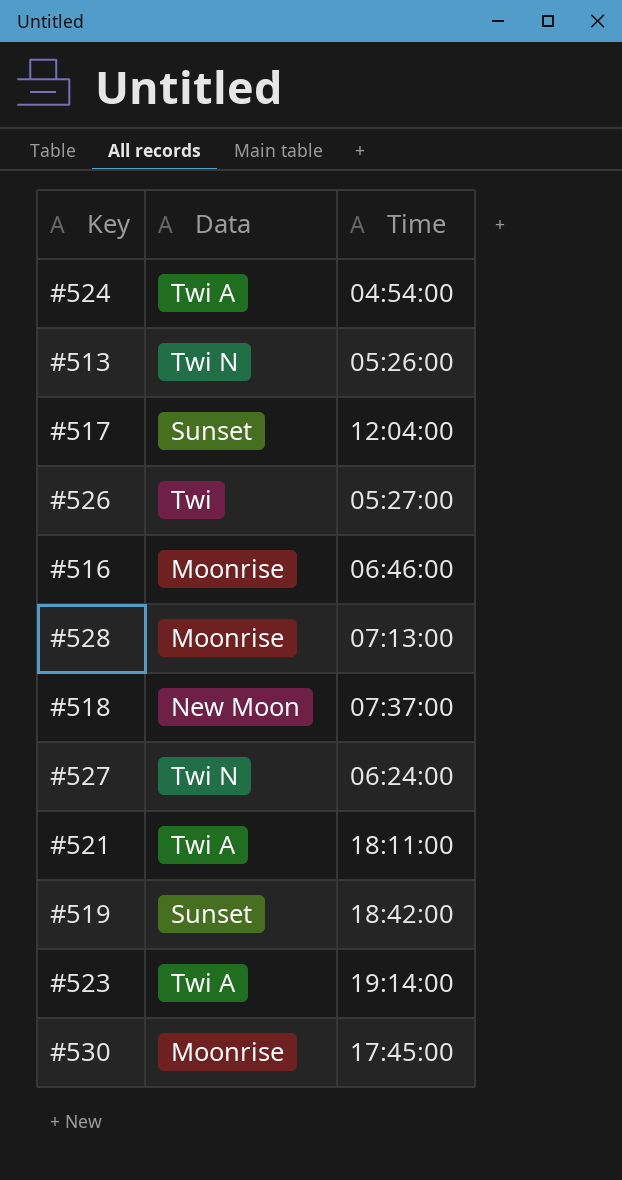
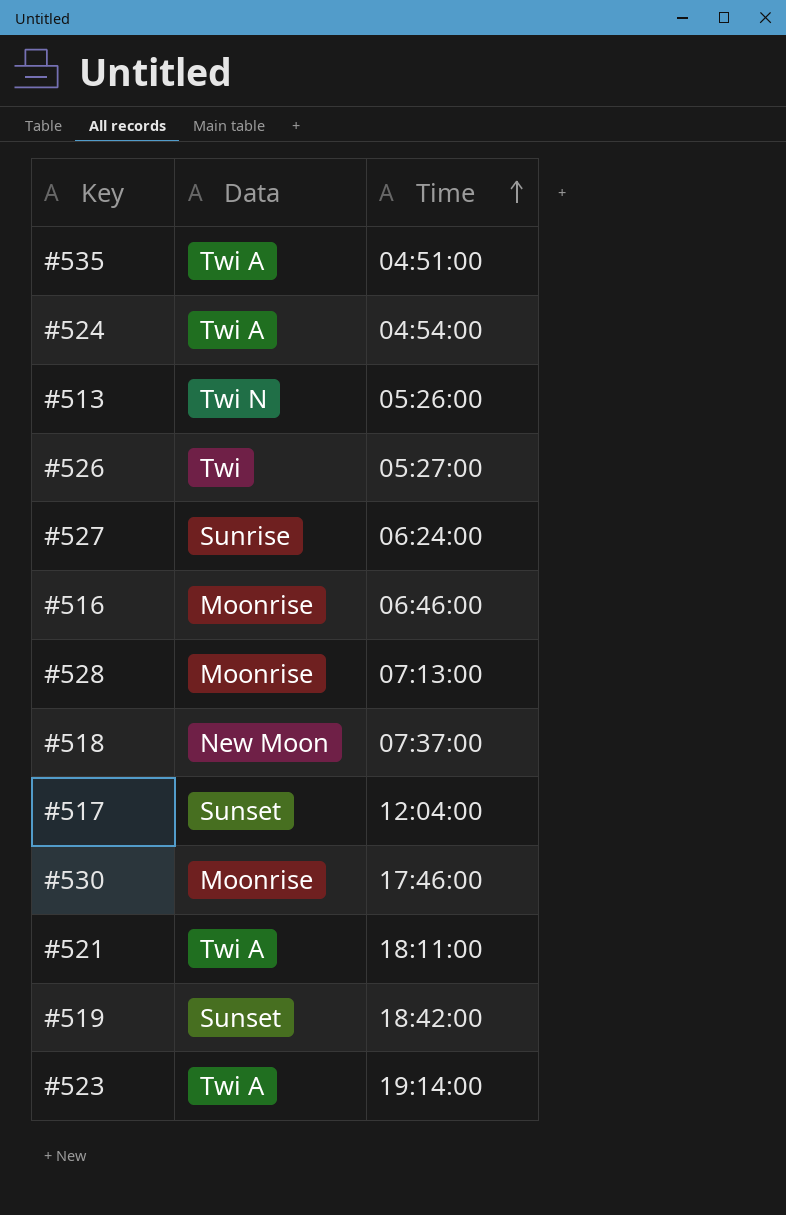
row order: none -> Time ascending
row #535: none -> Twi A | 04:51:00
#527 | Data: Twi N -> Sunrise
#530 | Time: 17:45:00 -> 17:46:00

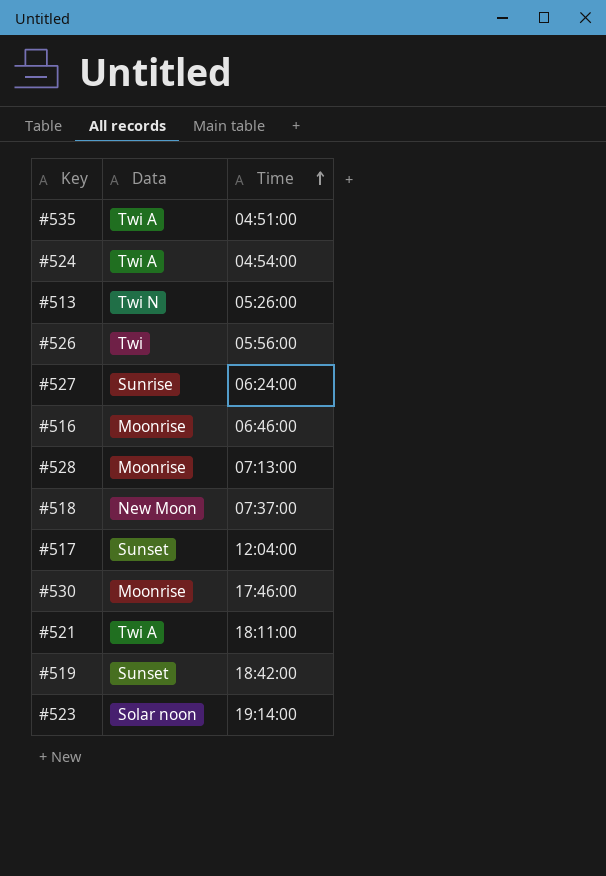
#526 | Time: 05:27:00 -> 05:56:00
#523 | Data: Twi A -> Solar noon

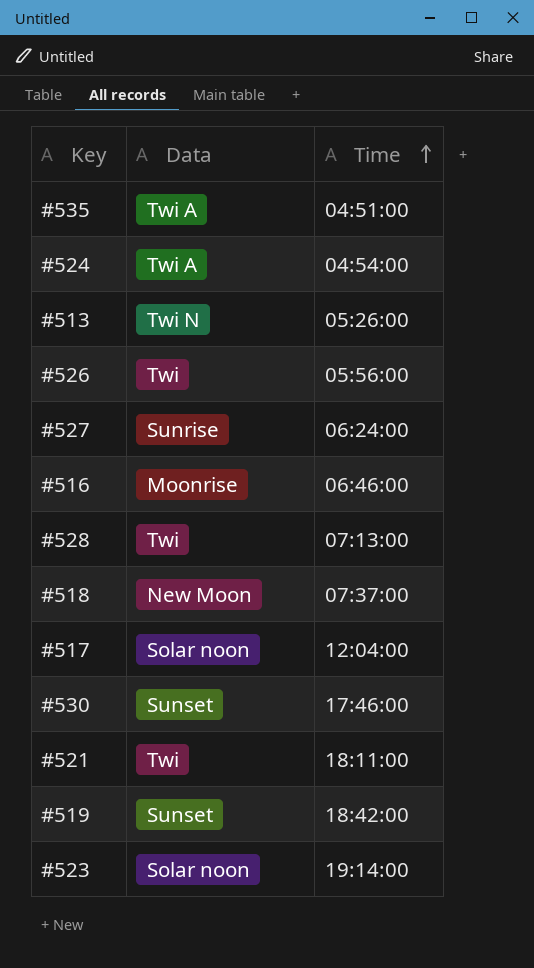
#528 | Data: Moonrise -> Twi
#517 | Data: Sunset -> Solar noon
#530 | Data: Moonrise -> Sunset
#521 | Data: Twi A -> Twi

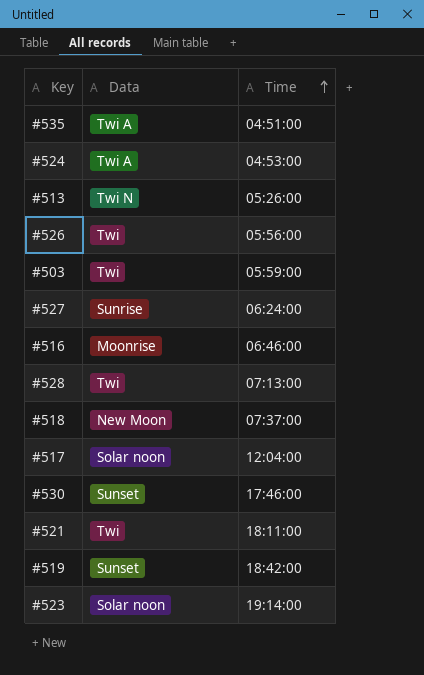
#524 | Time: 04:54:00 -> 04:53:00
row #503: none -> Twi | 05:59:00

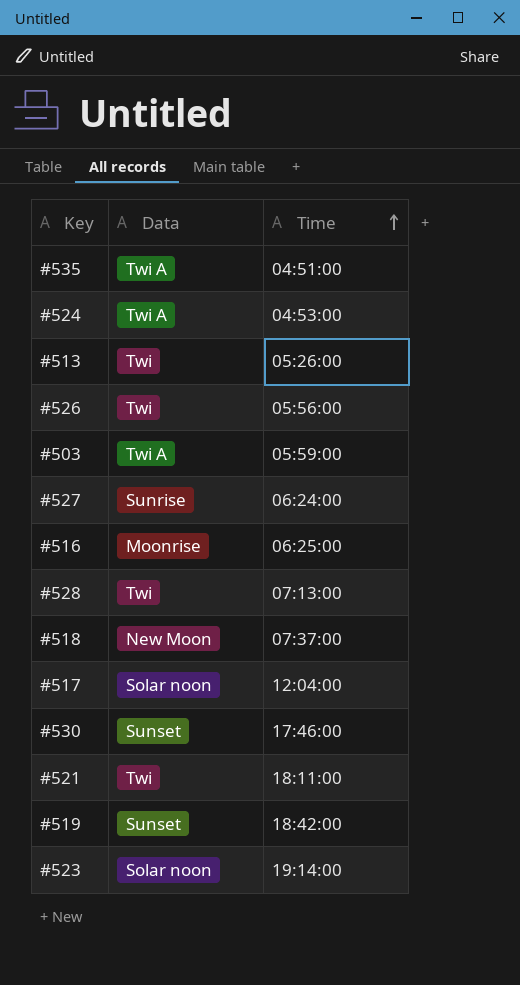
#513 | Data: Twi N -> Twi
#503 | Data: Twi -> Twi A
#516 | Time: 06:46:00 -> 06:25:00

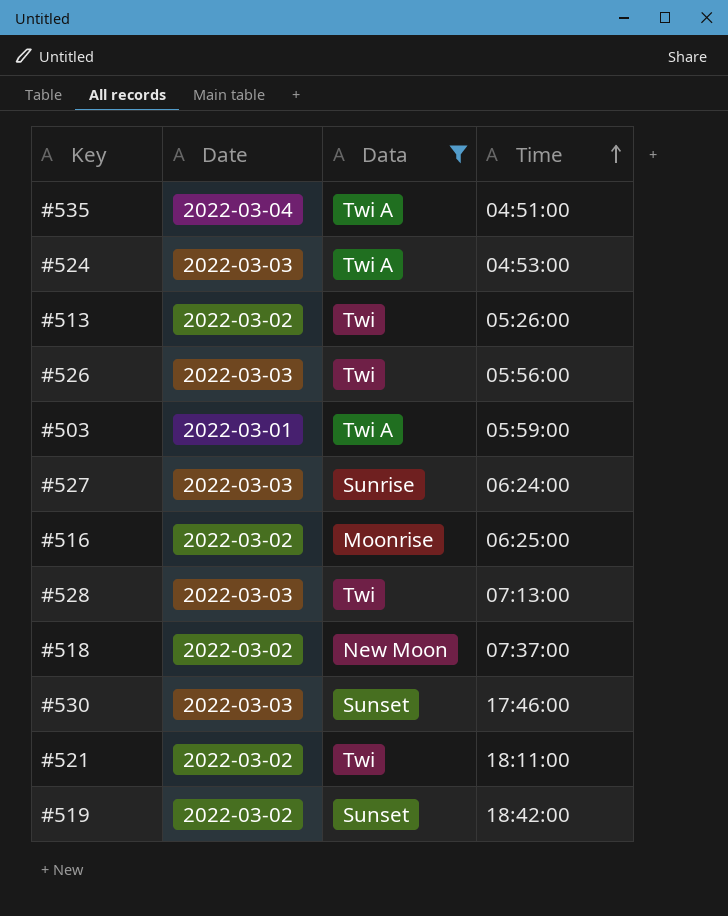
filter: none -> Data != Solar noon
column Date | position: none -> 2

